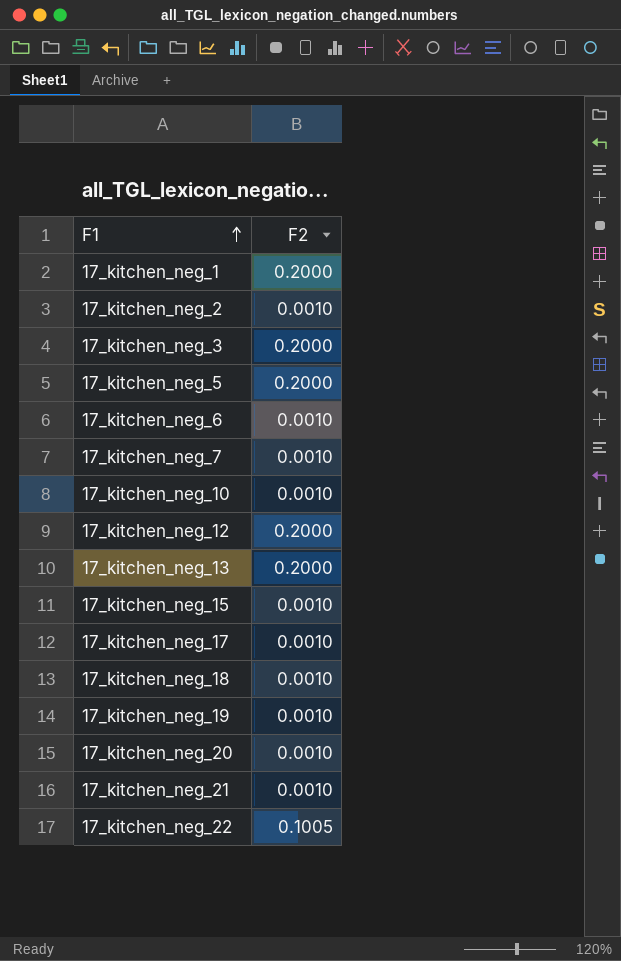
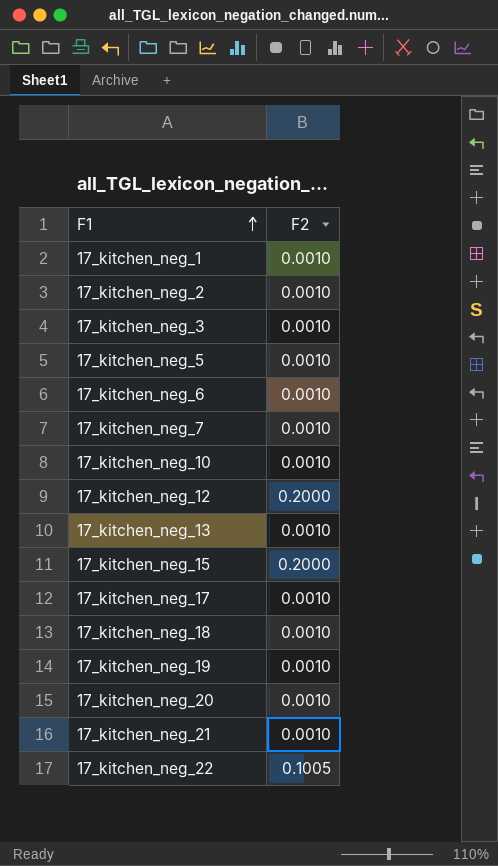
17_kitchen_neg_1 | F2: 0.2000 -> 0.0010
17_kitchen_neg_3 | F2: 0.2000 -> 0.0010
17_kitchen_neg_5 | F2: 0.2000 -> 0.0010
17_kitchen_neg_13 | F2: 0.2000 -> 0.0010
17_kitchen_neg_15 | F2: 0.0010 -> 0.2000

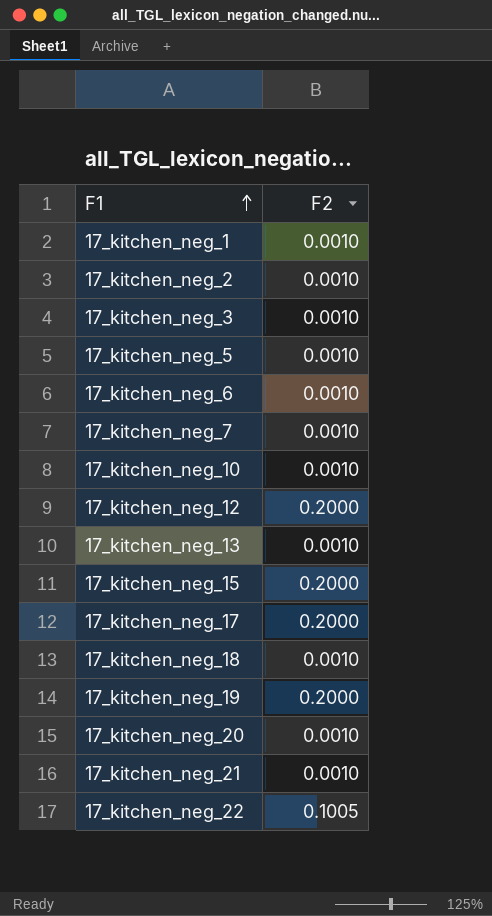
17_kitchen_neg_17 | F2: 0.0010 -> 0.2000
17_kitchen_neg_19 | F2: 0.0010 -> 0.2000

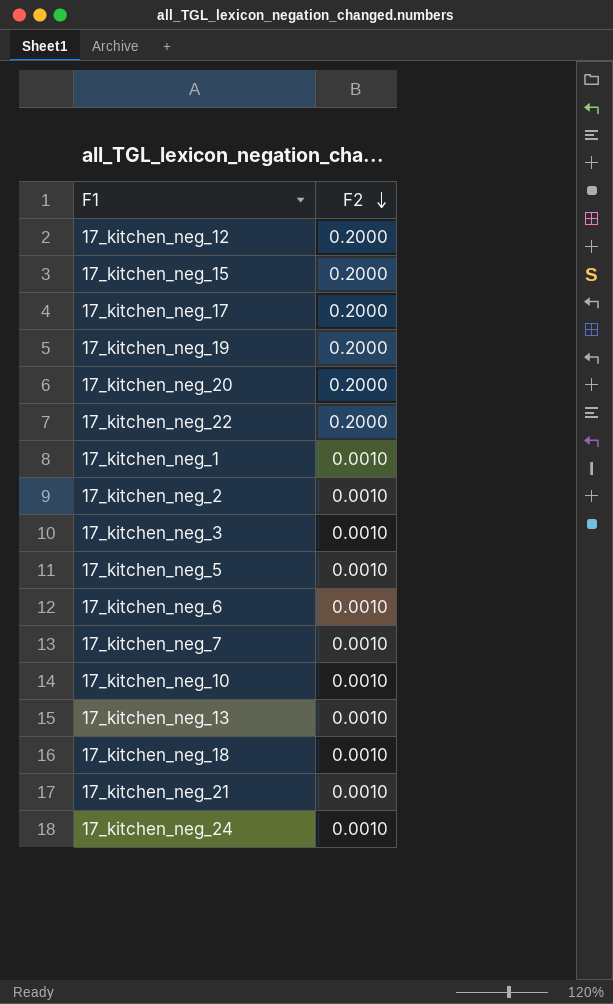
row order: F1 ascending -> F2 descending
17_kitchen_neg_20 | F2: 0.0010 -> 0.2000
17_kitchen_neg_22 | F2: 0.1005 -> 0.2000
row 17_kitchen_neg_24: none -> 0.0010

